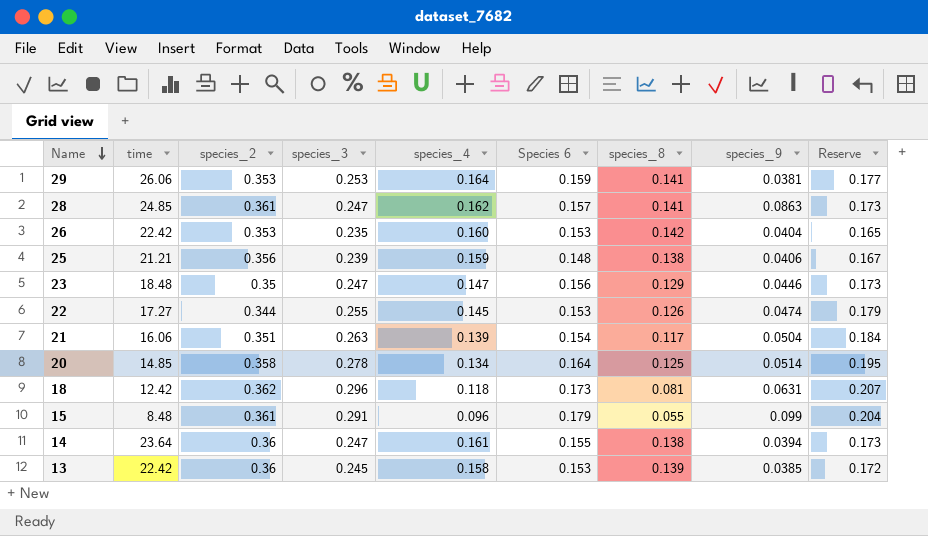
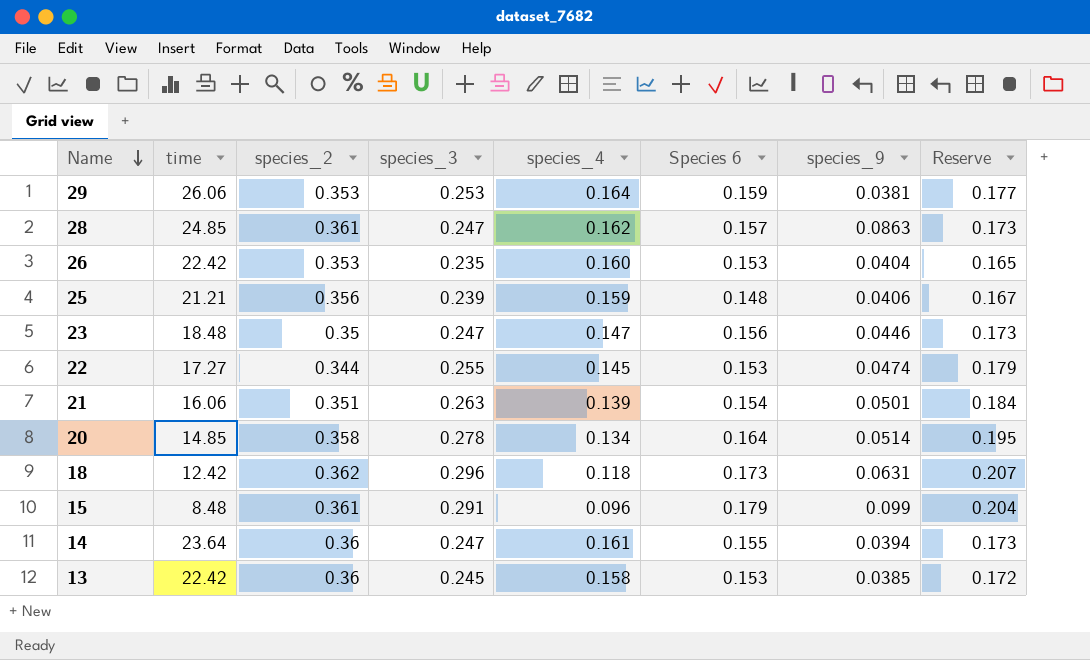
column species_8 | position: 7 -> none
21 | species_9: 0.0504 -> 0.0501

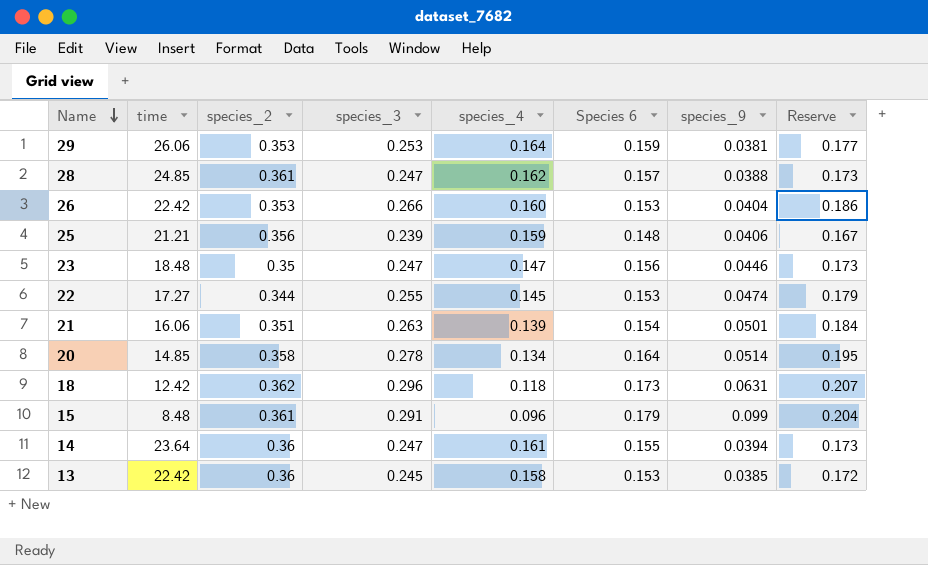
28 | species_9: 0.0863 -> 0.0388
26 | species_3: 0.235 -> 0.266
26 | Reserve: 0.165 -> 0.186

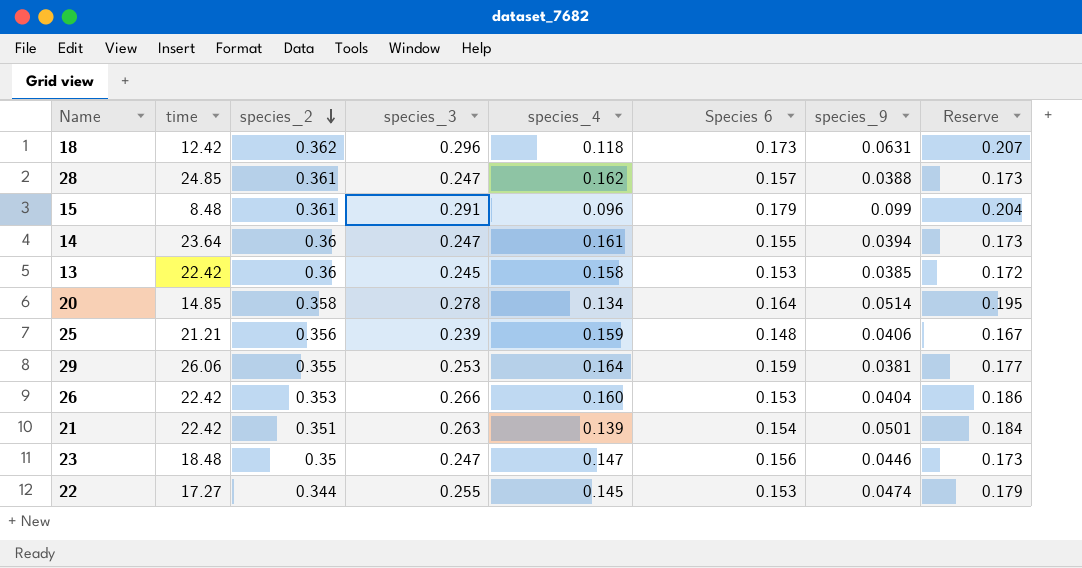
row order: Name descending -> species_2 descending
29 | species_2: 0.353 -> 0.355
21 | time: 16.06 -> 22.42

